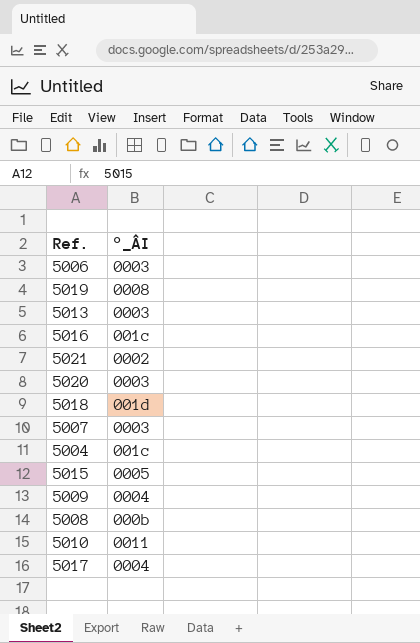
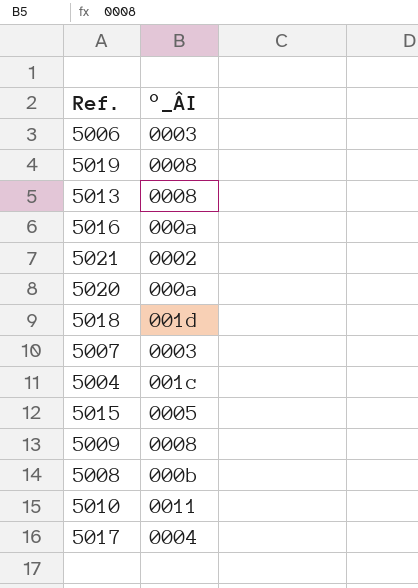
5013 | °_ÂI: 0003 -> 0008
5016 | °_ÂI: 001c -> 000a
5020 | °_ÂI: 0003 -> 000a
5009 | °_ÂI: 0004 -> 0008

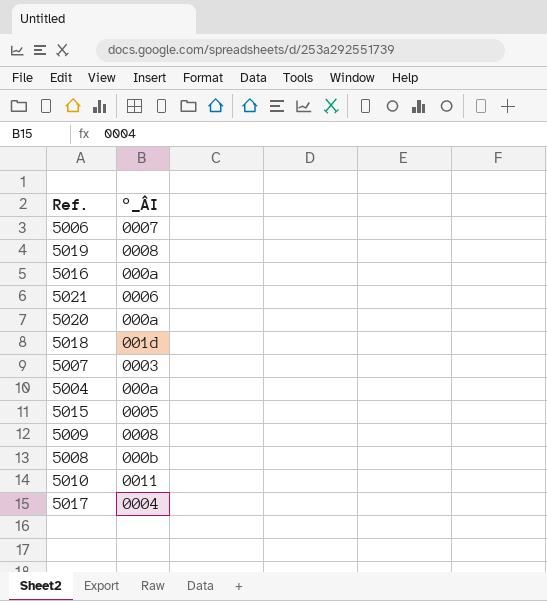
row 5013: 0008 -> none
5006 | °_ÂI: 0003 -> 0007
5021 | °_ÂI: 0002 -> 0006
5004 | °_ÂI: 001c -> 000a

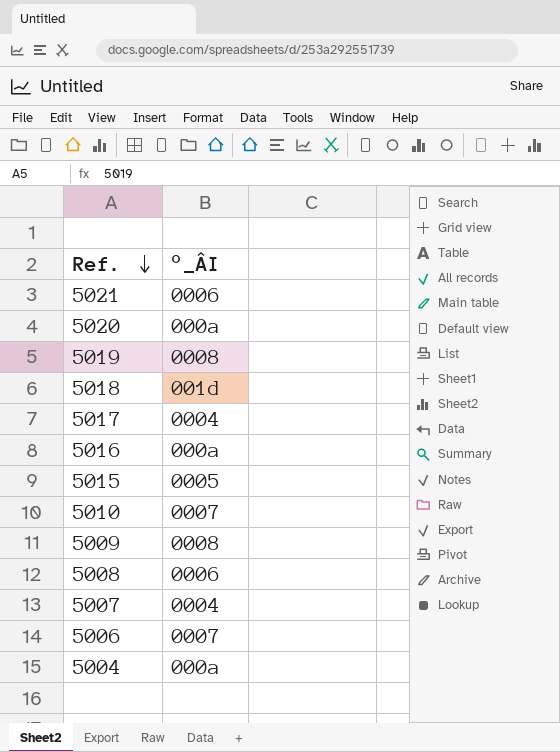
row order: none -> Ref. descending
5010 | °_ÂI: 0011 -> 0007
5008 | °_ÂI: 000b -> 0006
5007 | °_ÂI: 0003 -> 0004

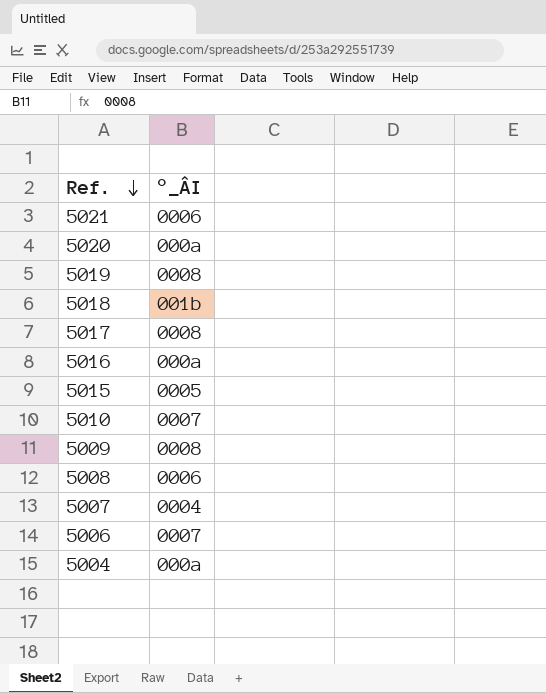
5018 | °_ÂI: 001d -> 001b
5017 | °_ÂI: 0004 -> 0008

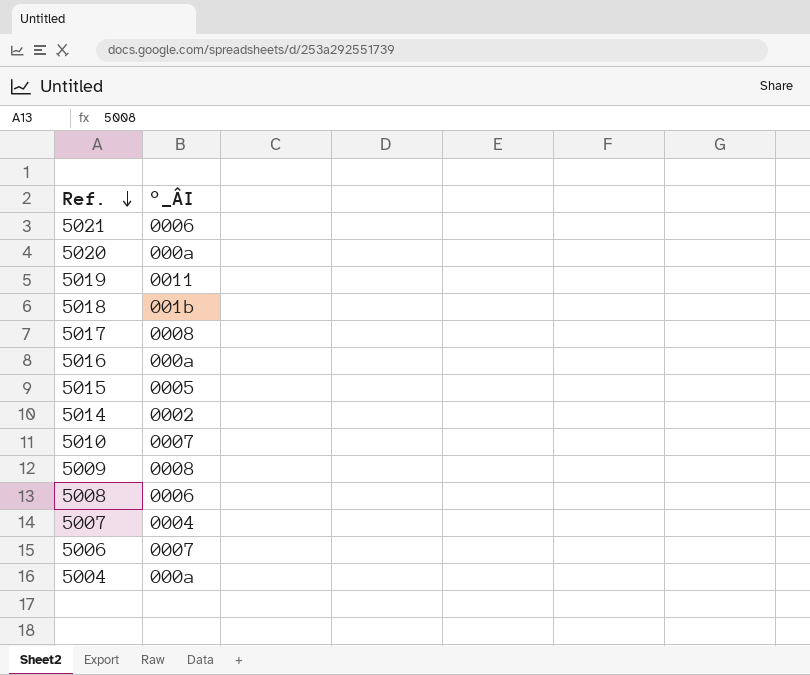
5019 | °_ÂI: 0008 -> 0011
row 5014: none -> 0002

